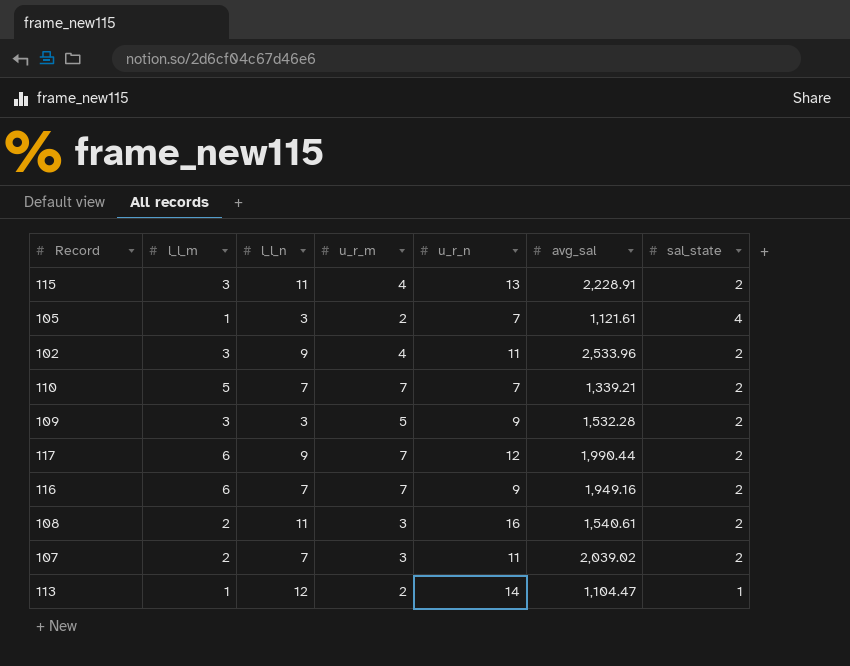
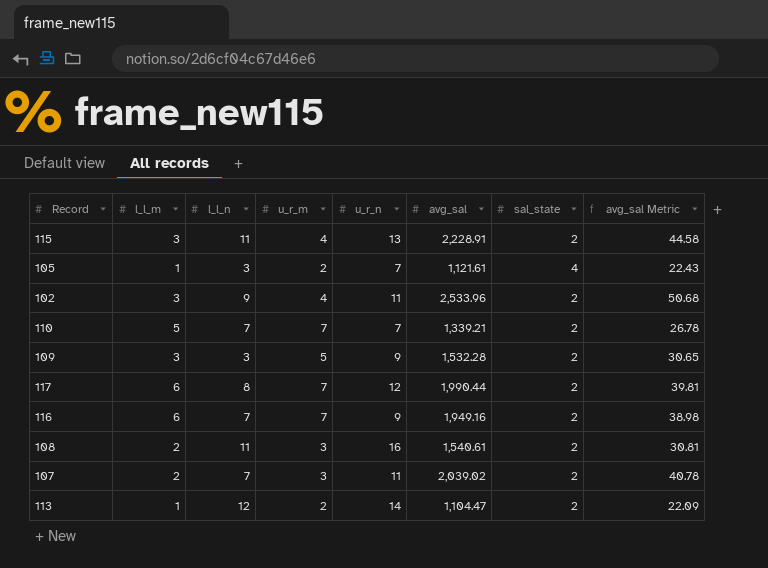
column avg_sal Metric | formula: none -> [avg_sal] * 0.02
117 | l_l_n: 9 -> 8
113 | sal_state: 1 -> 2

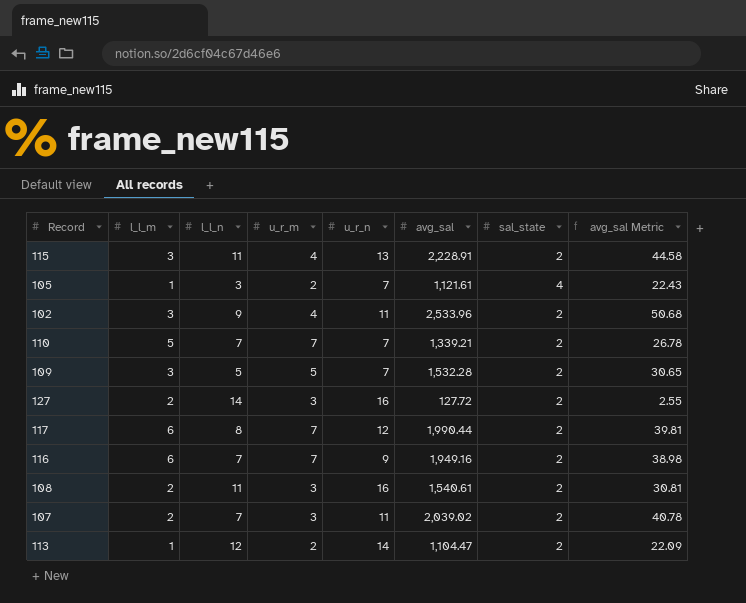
109 | l_l_n: 3 -> 5
109 | u_r_n: 9 -> 7
row 127: none -> 2 | 14 | 3 | 16 | 127.72 | 2 | 2.55

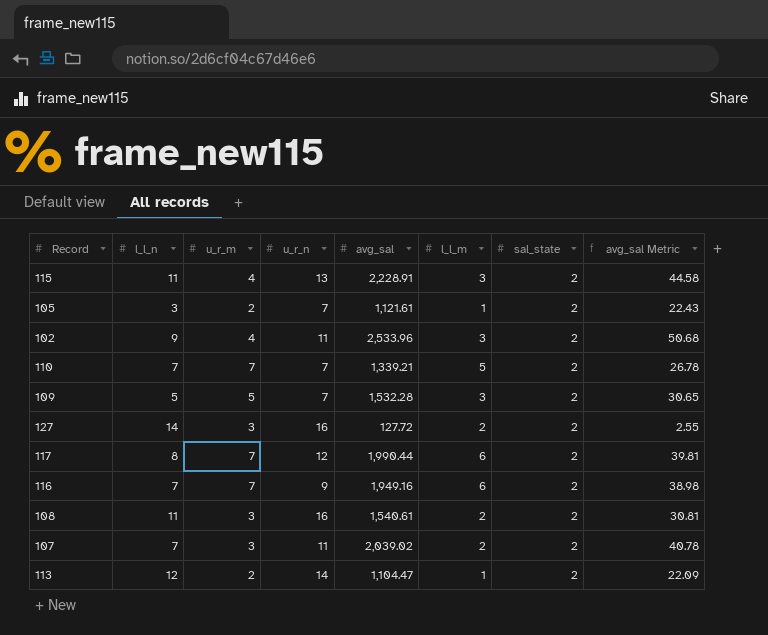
column l_l_m | position: 2 -> 6
105 | sal_state: 4 -> 2

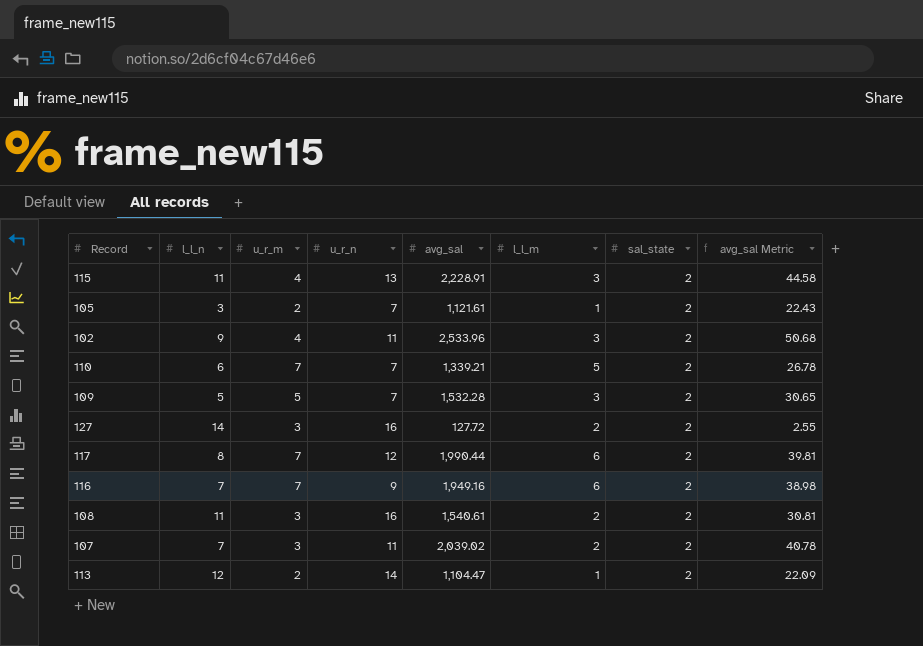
110 | l_l_n: 7 -> 6

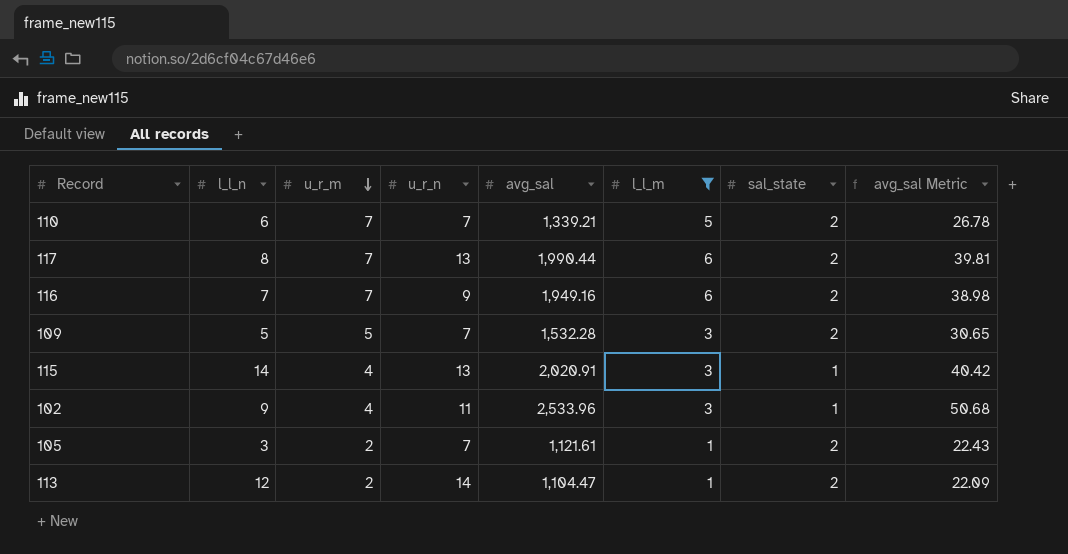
filter: none -> l_l_m != 2
row order: none -> u_r_m descending
117 | u_r_n: 12 -> 13
115 | l_l_n: 11 -> 14
115 | avg_sal: 2,228.91 -> 2,020.91
115 | sal_state: 2 -> 1
115 | avg_sal Metric: 44.58 -> 40.42
102 | sal_state: 2 -> 1

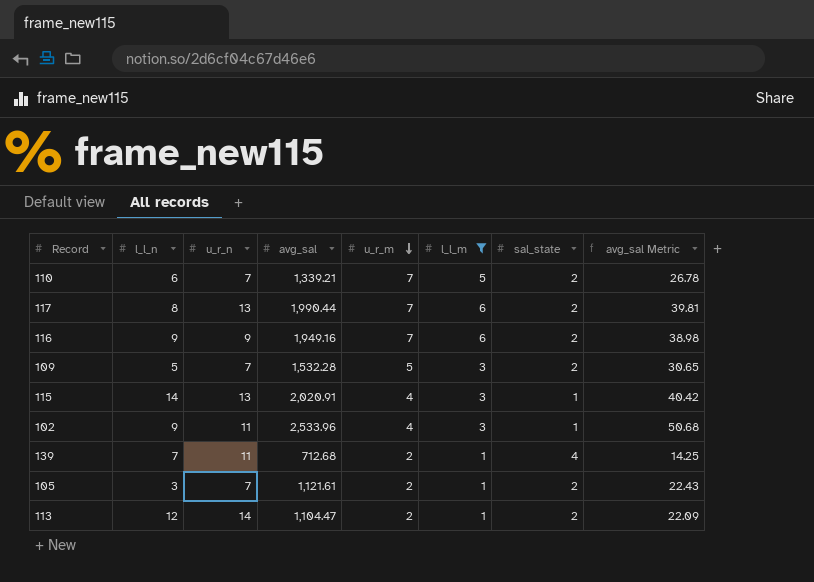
column u_r_m | position: 3 -> 5
116 | l_l_n: 7 -> 9
row 139: none -> 7 | 11 | 712.68 | 2 | 1 | 4 | 14.25

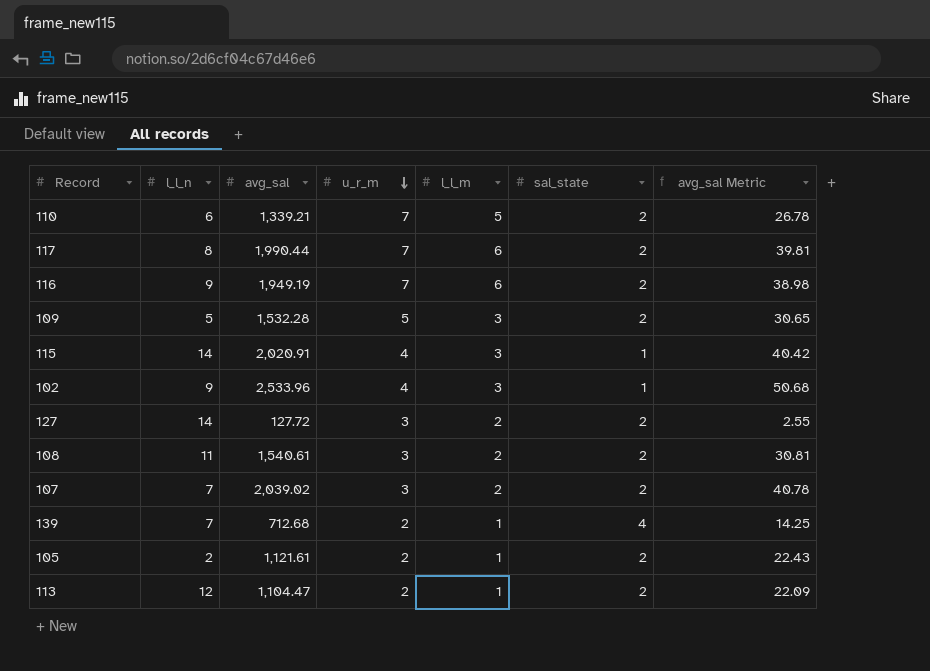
filter: l_l_m != 2 -> none
column u_r_n | position: 3 -> none
116 | avg_sal: 1,949.16 -> 1,949.19
105 | l_l_n: 3 -> 2

